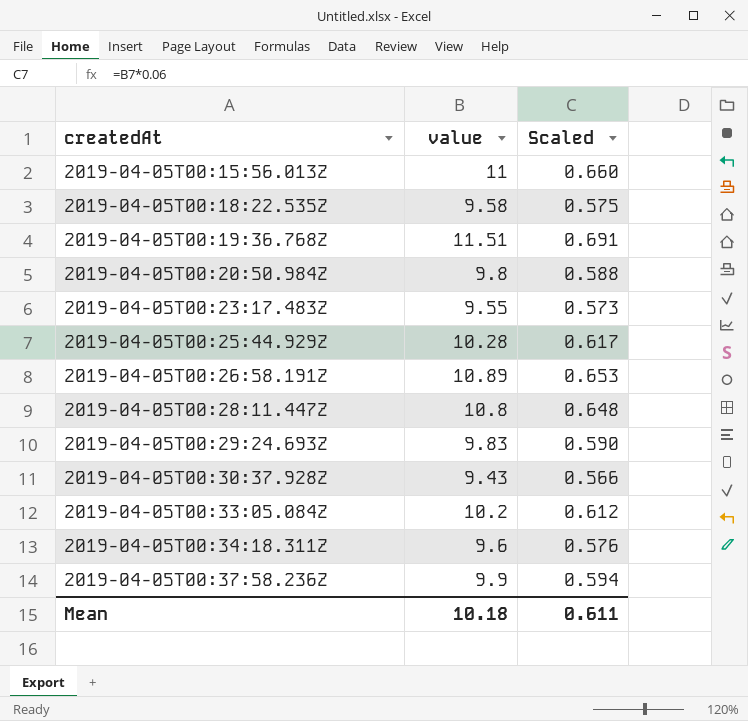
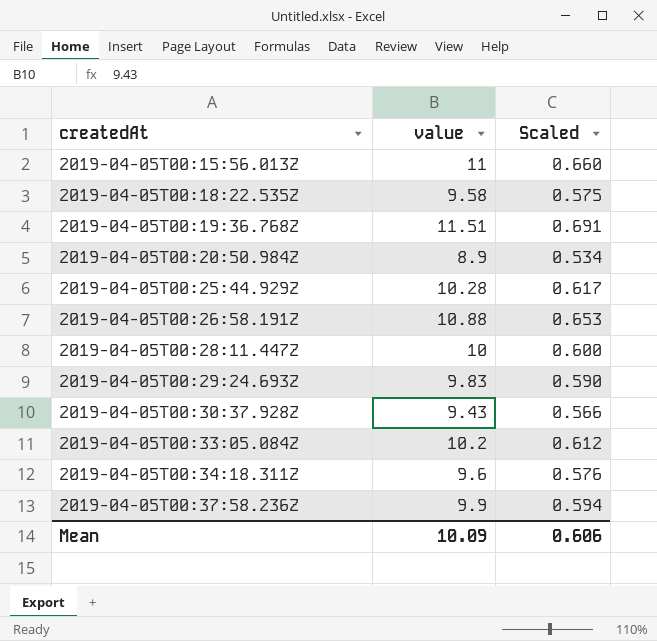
row 2019-04-05T00:23:17.483Z: 9.55 | 0.573 -> none
2019-04-05T00:20:50.984Z | value: 9.8 -> 8.9
2019-04-05T00:20:50.984Z | Scaled: 0.588 -> 0.534
2019-04-05T00:26:58.191Z | value: 10.89 -> 10.88
2019-04-05T00:28:11.447Z | value: 10.8 -> 10
2019-04-05T00:28:11.447Z | Scaled: 0.648 -> 0.600
Mean | value: 10.18 -> 10.09
Mean | Scaled: 0.611 -> 0.606

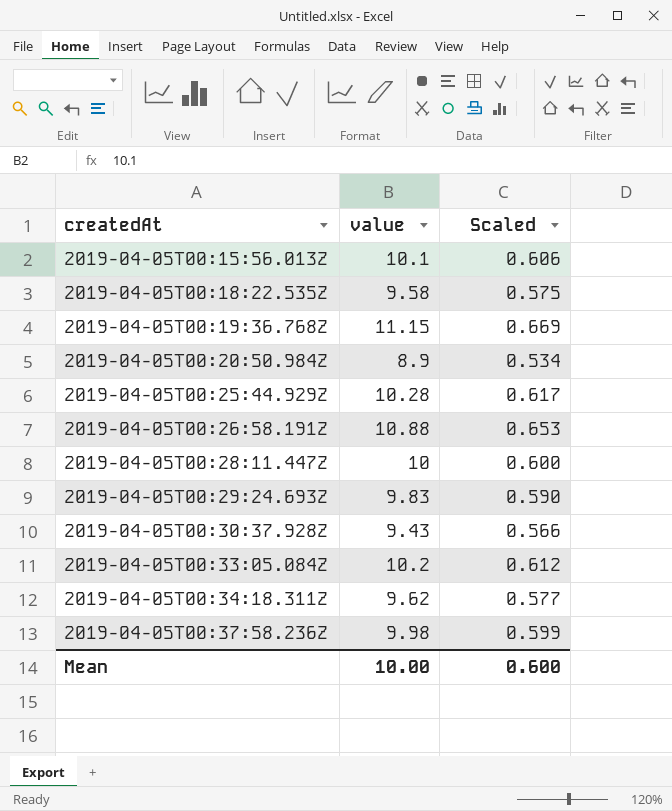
2019-04-05T00:15:56.013Z | value: 11 -> 10.1
2019-04-05T00:15:56.013Z | Scaled: 0.660 -> 0.606
2019-04-05T00:19:36.768Z | value: 11.51 -> 11.15
2019-04-05T00:19:36.768Z | Scaled: 0.691 -> 0.669
2019-04-05T00:34:18.311Z | value: 9.6 -> 9.62
2019-04-05T00:34:18.311Z | Scaled: 0.576 -> 0.577
2019-04-05T00:37:58.236Z | value: 9.9 -> 9.98
2019-04-05T00:37:58.236Z | Scaled: 0.594 -> 0.599
Mean | value: 10.09 -> 10.00
Mean | Scaled: 0.606 -> 0.600

